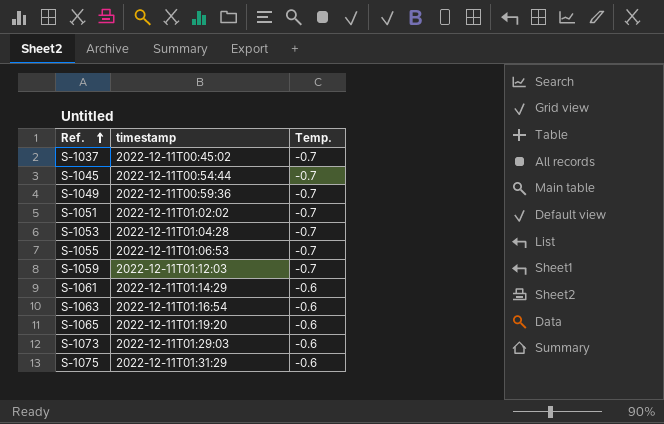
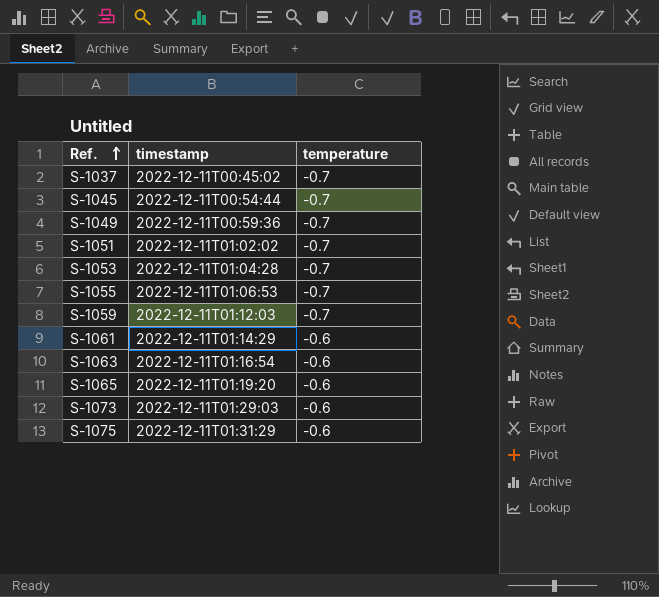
column name: Temp. -> temperature

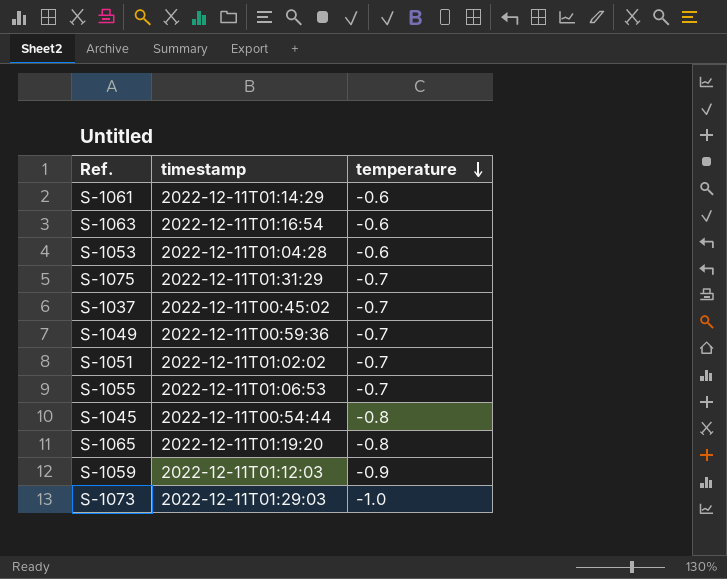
row order: Ref. ascending -> temperature descending
S-1053 | temperature: -0.7 -> -0.6
S-1075 | temperature: -0.6 -> -0.7
S-1045 | temperature: -0.7 -> -0.8
S-1065 | temperature: -0.6 -> -0.8
S-1059 | temperature: -0.7 -> -0.9
S-1073 | temperature: -0.6 -> -1.0

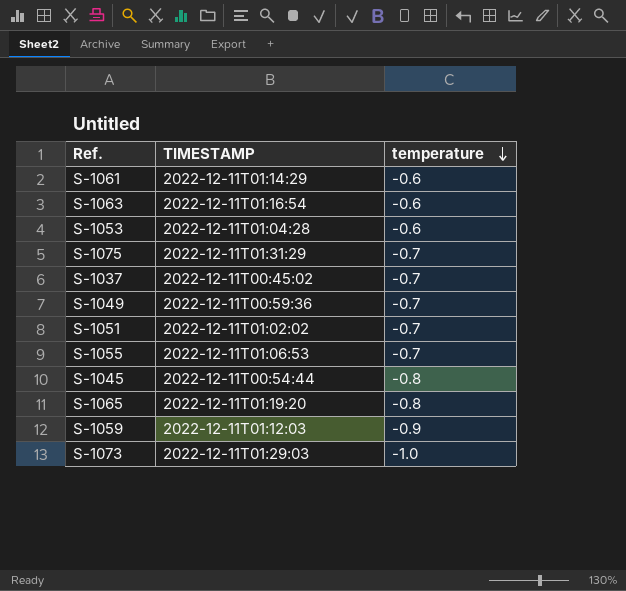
column name: timestamp -> TIMESTAMP

